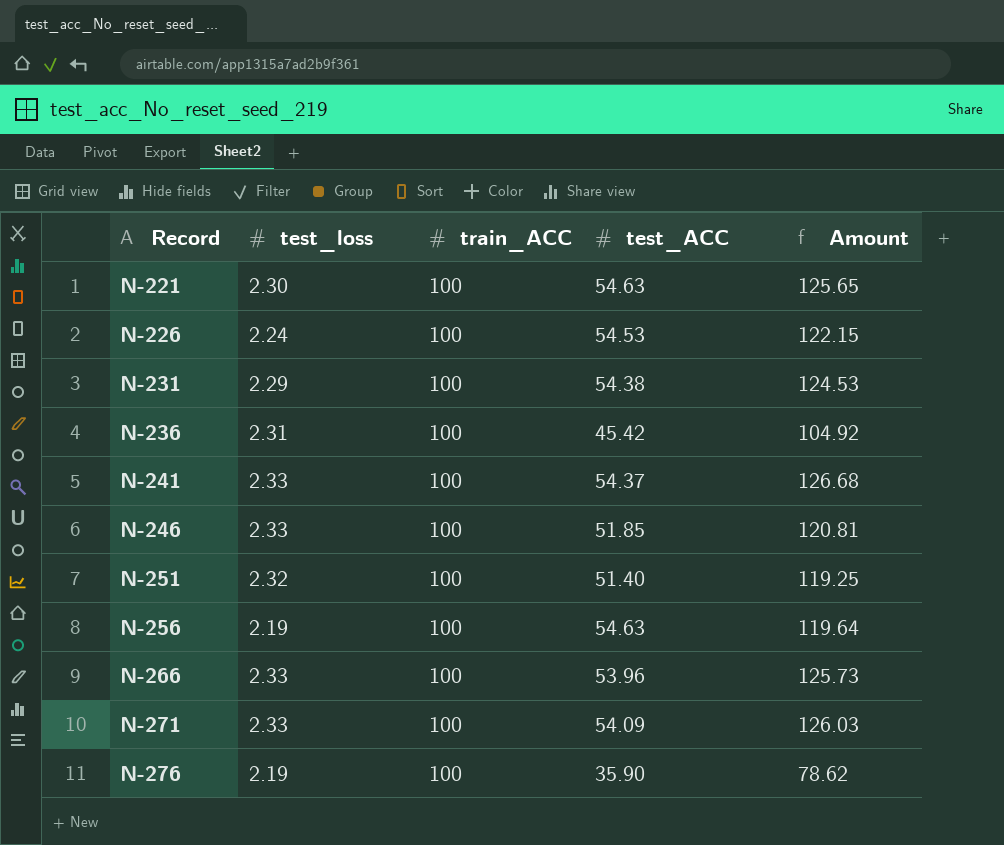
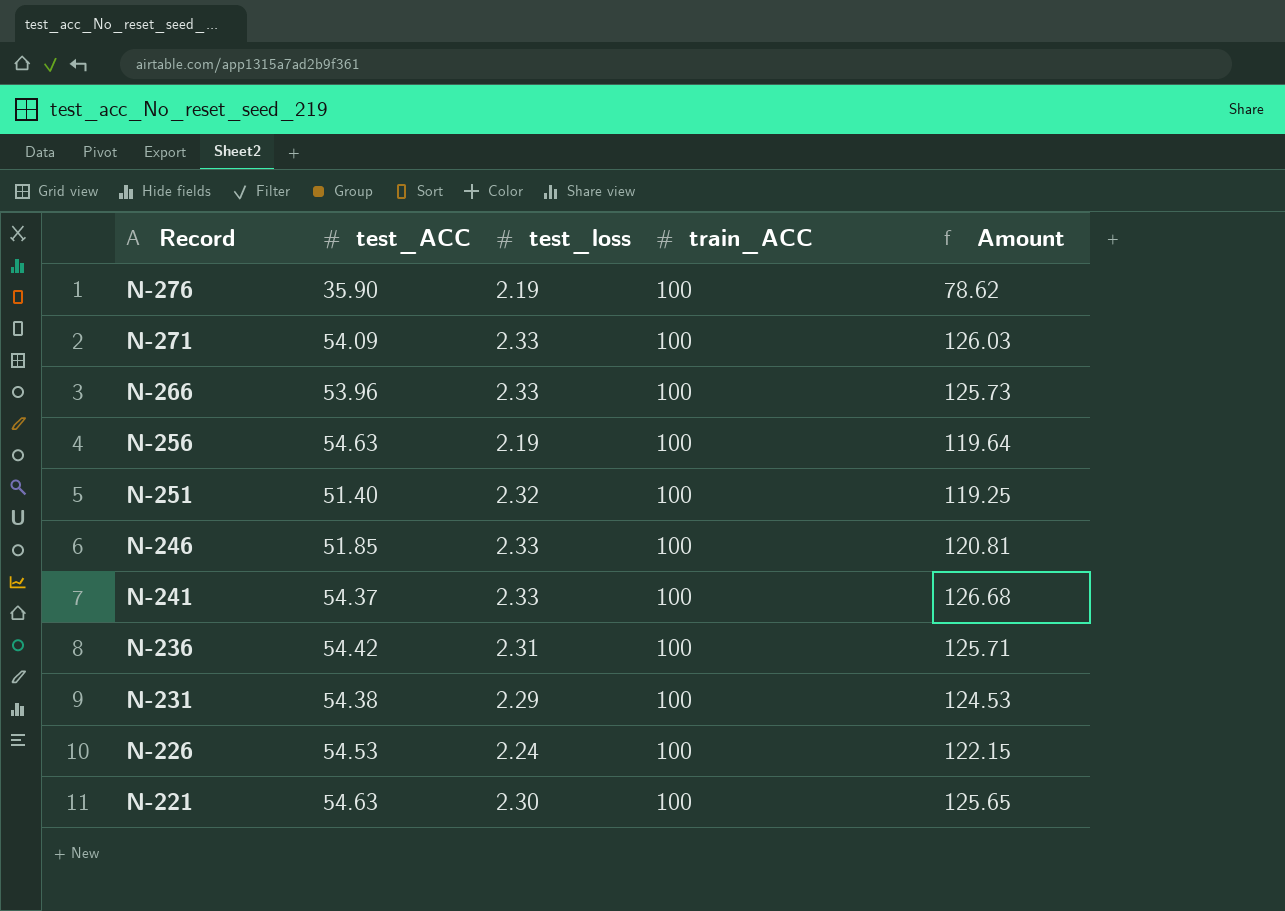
row order: Record ascending -> Record descending
column test_ACC | position: 4 -> 2
N-236 | test_ACC: 45.42 -> 54.42
N-236 | Amount: 104.92 -> 125.71

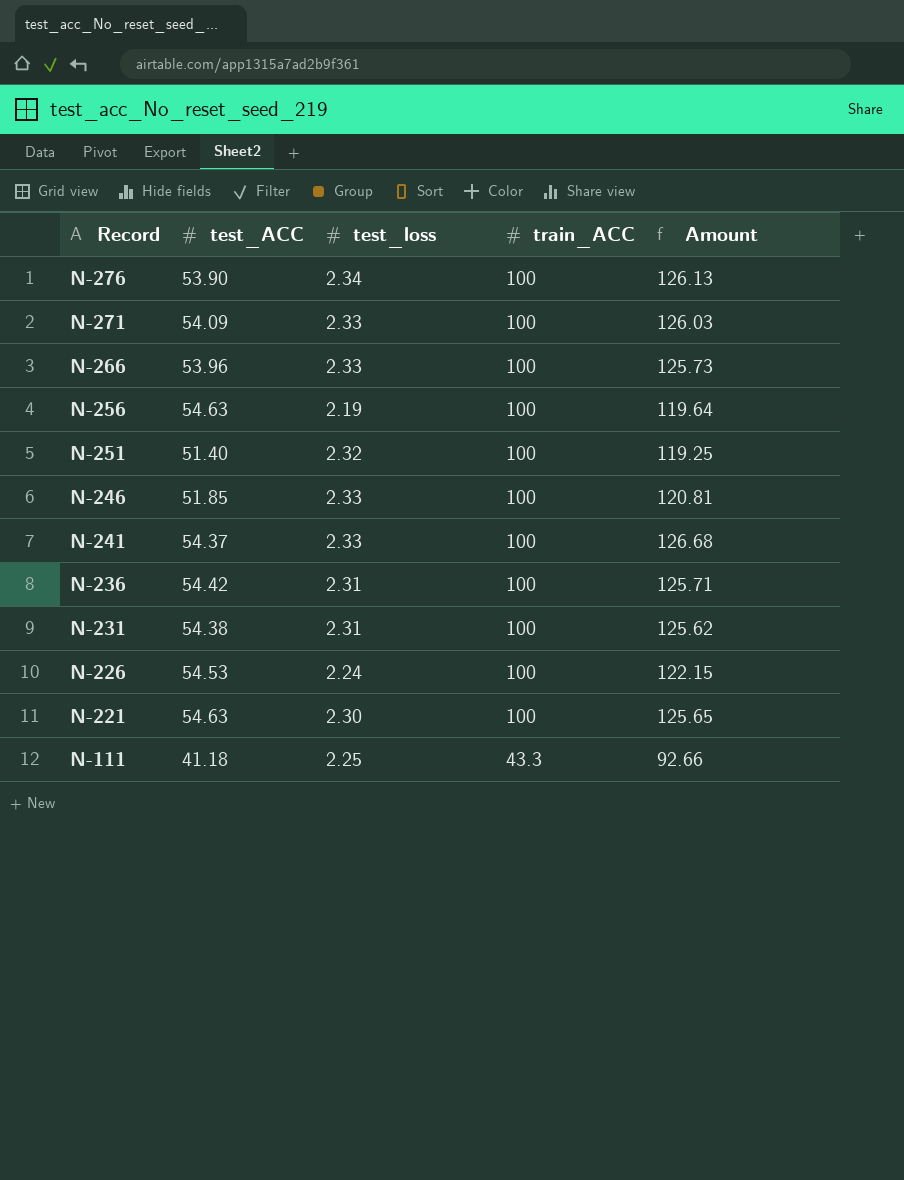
N-276 | test_ACC: 35.90 -> 53.90
N-276 | test_loss: 2.19 -> 2.34
N-276 | Amount: 78.62 -> 126.13
N-231 | test_loss: 2.29 -> 2.31
N-231 | Amount: 124.53 -> 125.62
row N-111: none -> 41.18 | 2.25 | 43.3 | 92.66

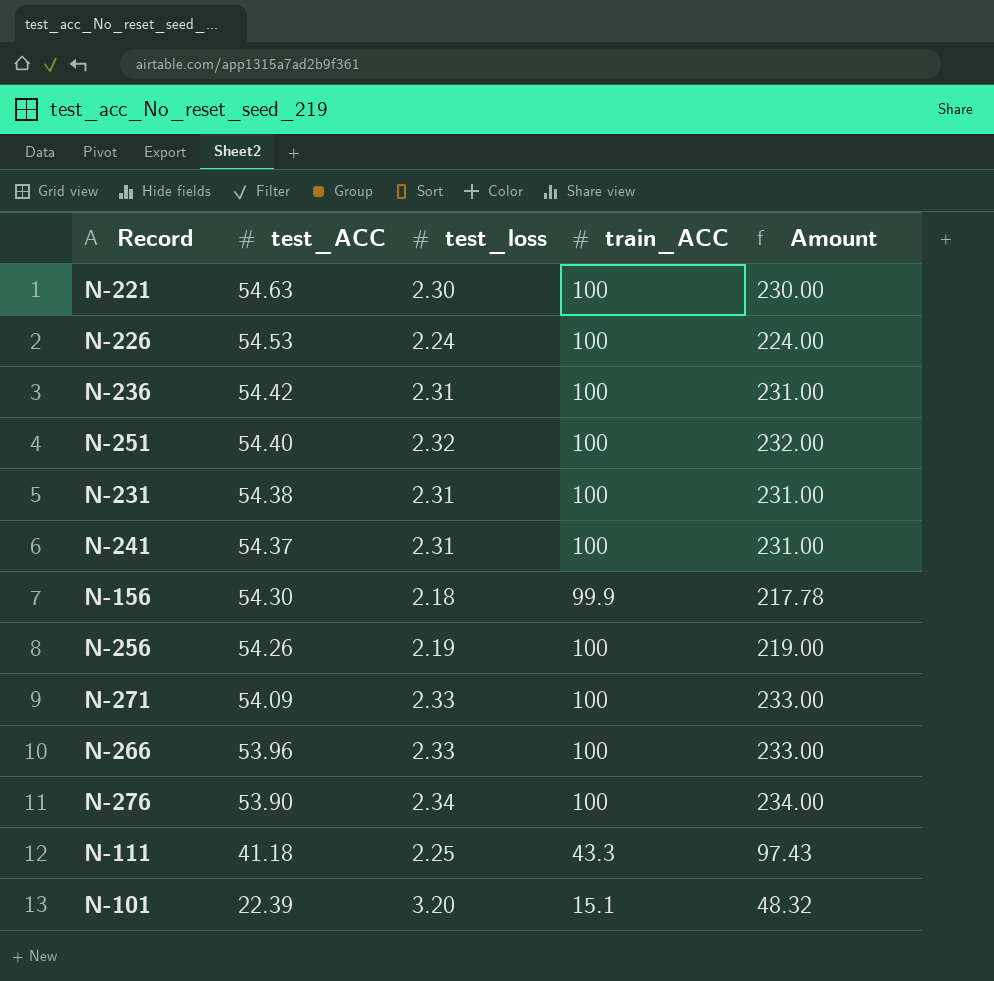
row order: Record descending -> test_ACC descending
column Amount | formula: [test_ACC] * [test_loss] -> [test_loss] * [train_ACC]
row N-246: 51.85 | 2.33 | 100 | 120.81 -> none
N-251 | test_ACC: 51.40 -> 54.40
N-241 | test_loss: 2.33 -> 2.31
row N-156: none -> 54.30 | 2.18 | 99.9 | 217.78
N-256 | test_ACC: 54.63 -> 54.26
row N-101: none -> 22.39 | 3.20 | 15.1 | 48.32

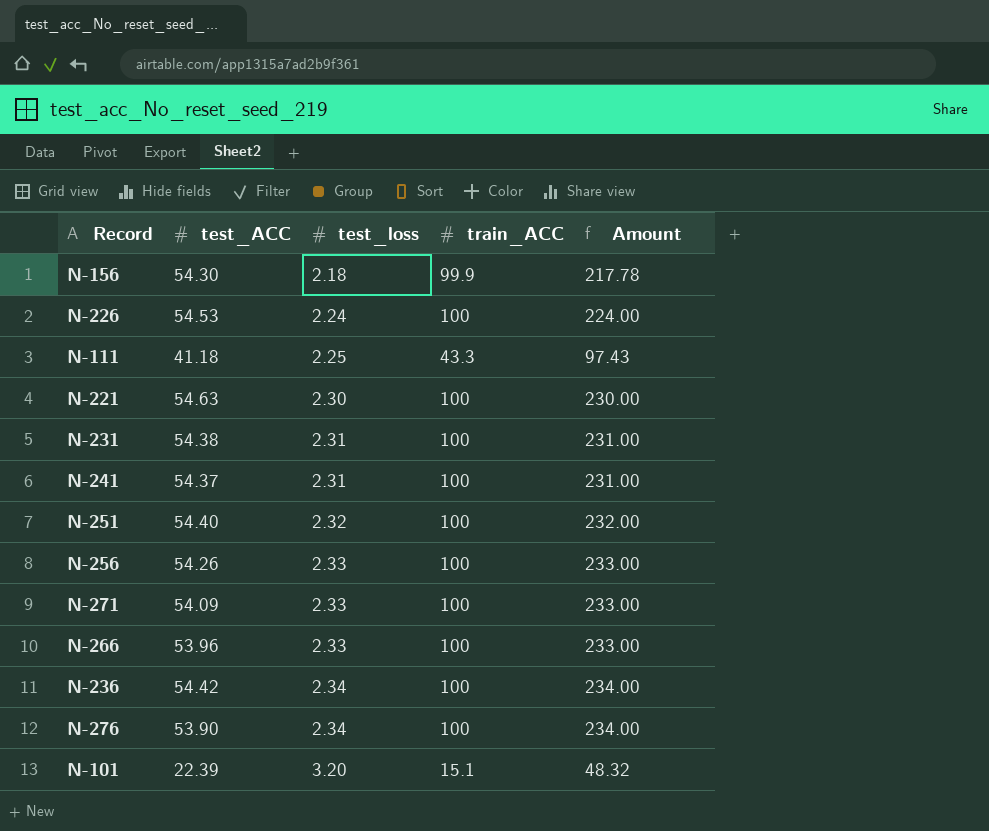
row order: test_ACC descending -> test_loss ascending
N-256 | test_loss: 2.19 -> 2.33
N-256 | Amount: 219.00 -> 233.00
N-236 | test_loss: 2.31 -> 2.34
N-236 | Amount: 231.00 -> 234.00

